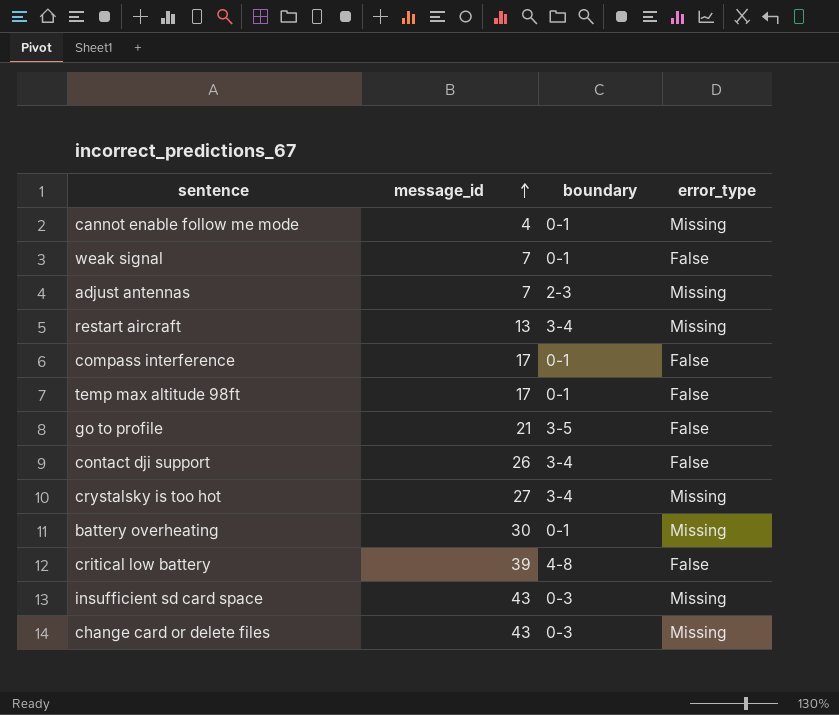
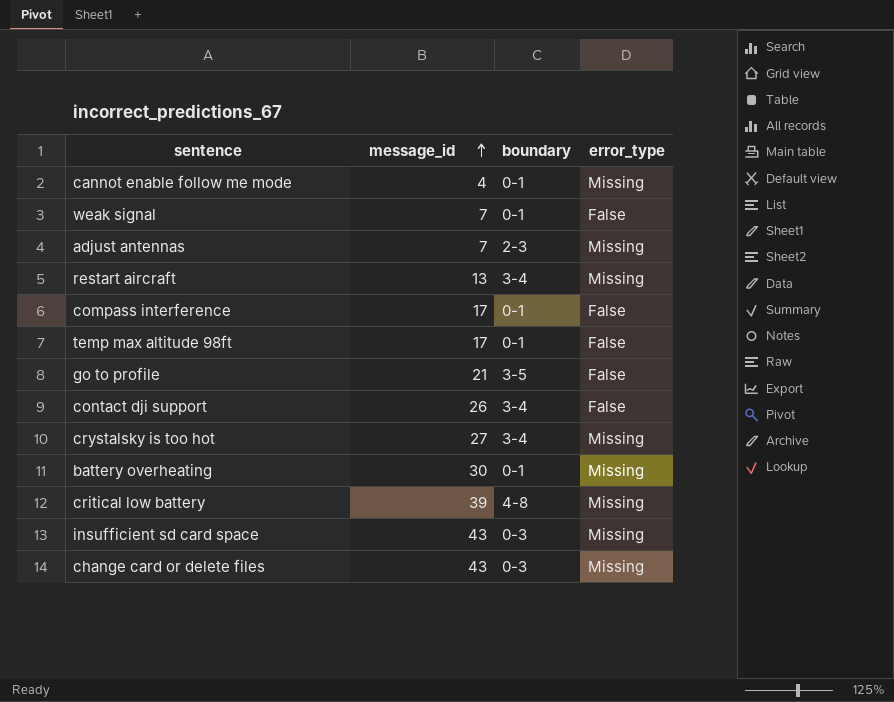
critical low battery | error_type: False -> Missing

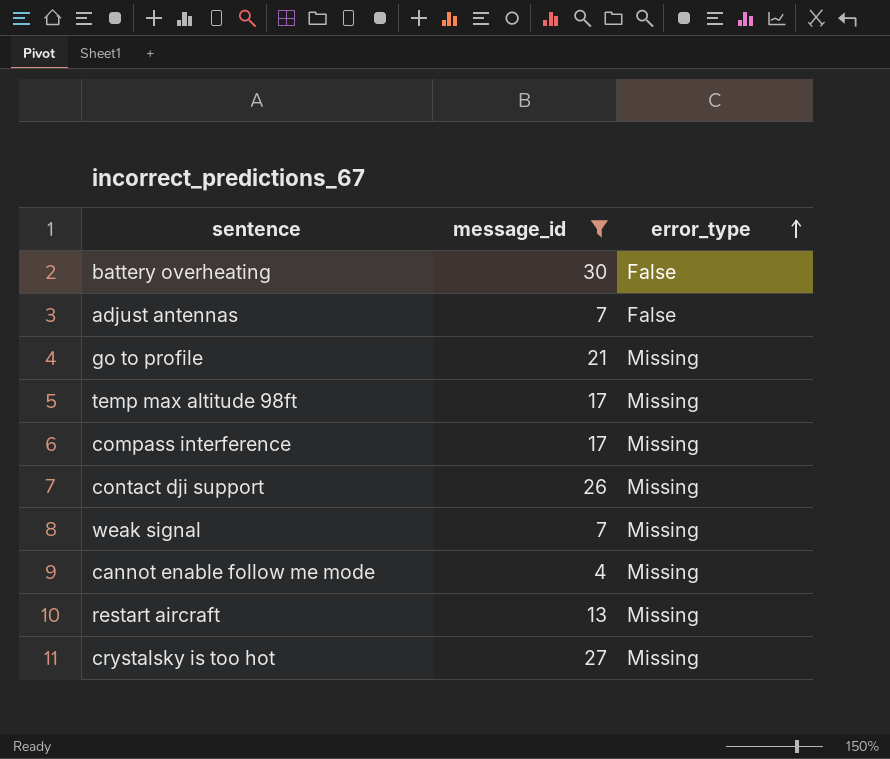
filter: none -> message_id <= 30
row order: message_id ascending -> error_type ascending
column boundary | position: 3 -> none
battery overheating | error_type: Missing -> False
adjust antennas | error_type: Missing -> False
go to profile | error_type: False -> Missing
temp max altitude 98ft | error_type: False -> Missing
compass interference | error_type: False -> Missing
contact dji support | error_type: False -> Missing
weak signal | error_type: False -> Missing

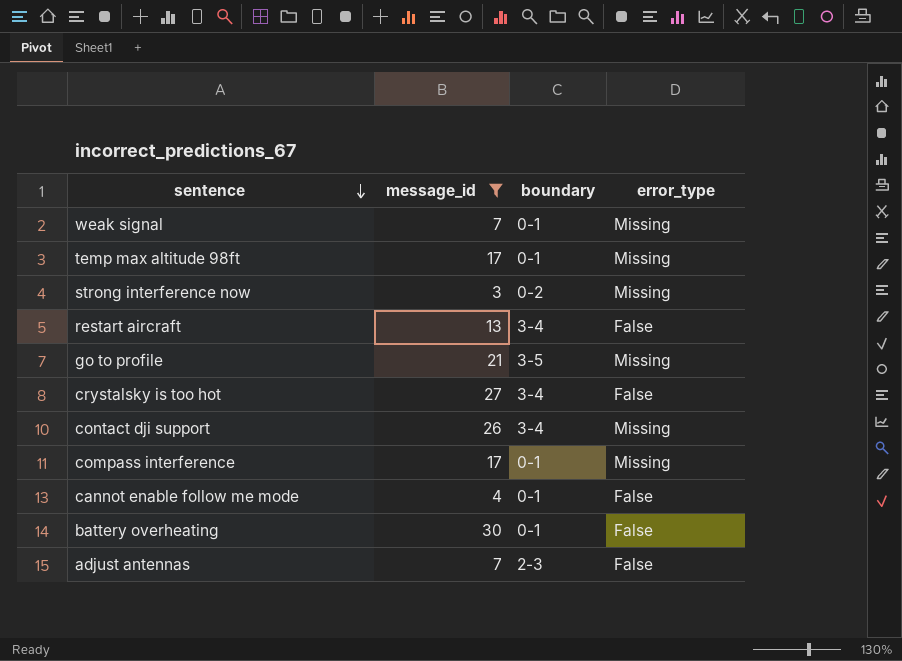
row order: error_type ascending -> sentence descending
column boundary | position: none -> 3
row strong interference now: none -> 3 | 0-2 | Missing
restart aircraft | error_type: Missing -> False
crystalsky is too hot | error_type: Missing -> False
cannot enable follow me mode | error_type: Missing -> False

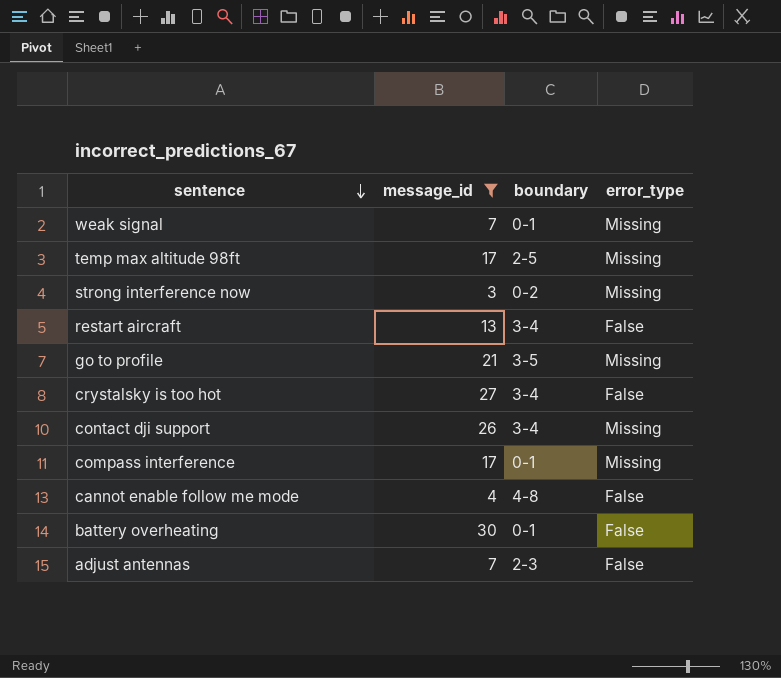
temp max altitude 98ft | boundary: 0-1 -> 2-5
cannot enable follow me mode | boundary: 0-1 -> 4-8

